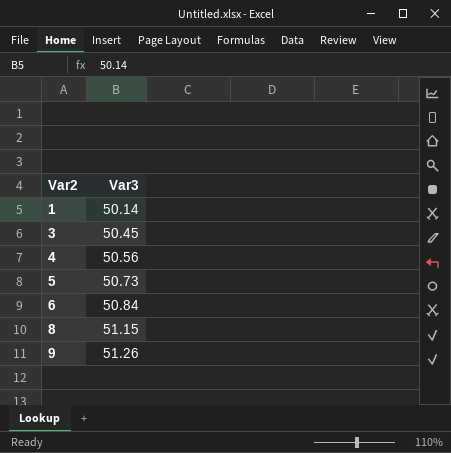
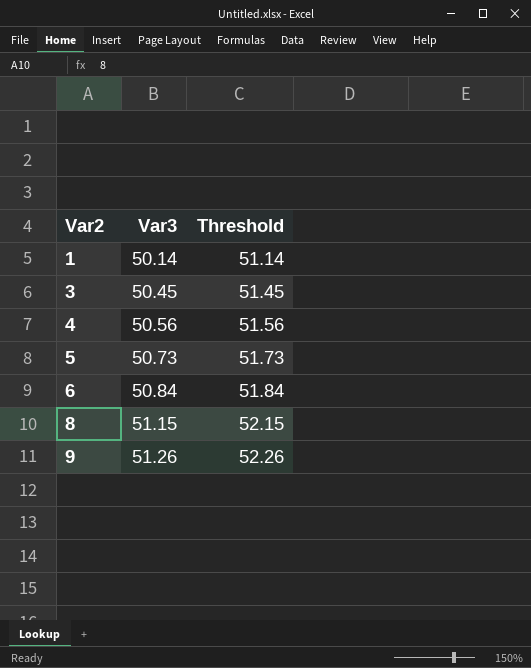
column Threshold | formula: none -> [Var3] + 1

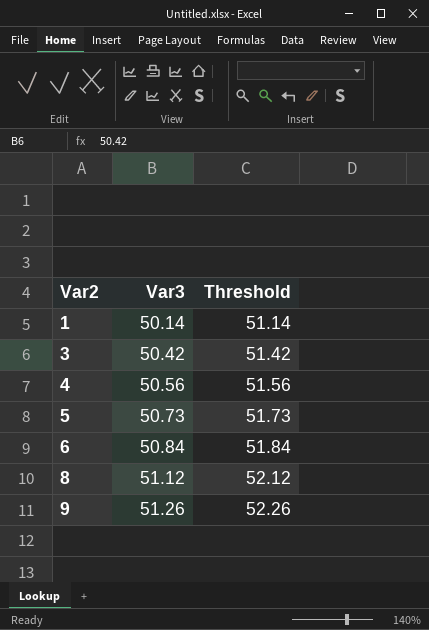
3 | Var3: 50.45 -> 50.42
3 | Threshold: 51.45 -> 51.42
8 | Var3: 51.15 -> 51.12
8 | Threshold: 52.15 -> 52.12

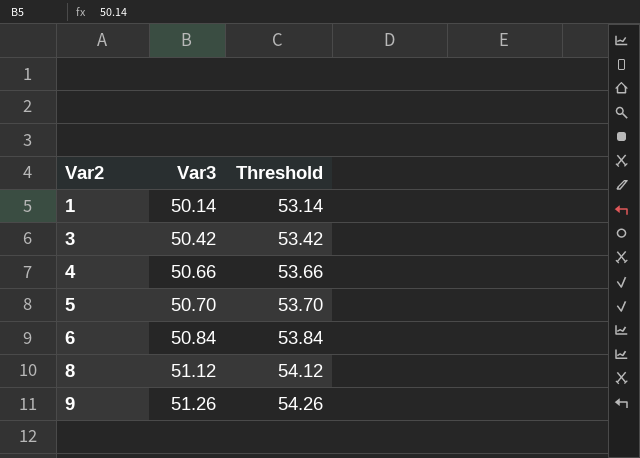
column Threshold | formula: [Var3] + 1 -> [Var3] + 3
4 | Var3: 50.56 -> 50.66
5 | Var3: 50.73 -> 50.70

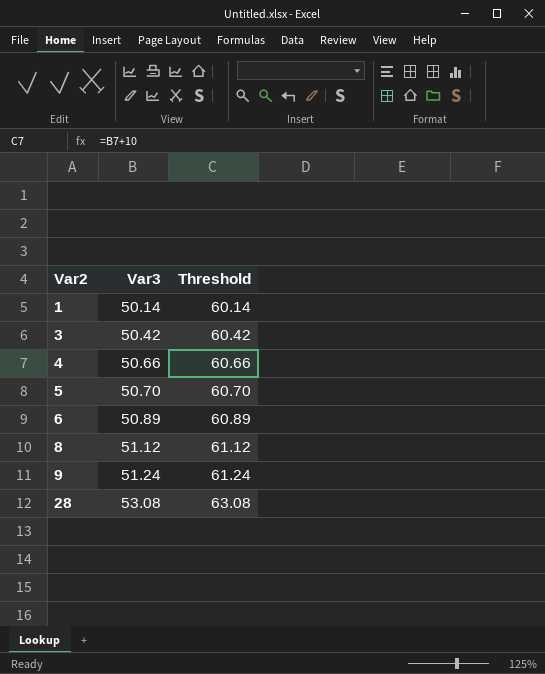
column Threshold | formula: [Var3] + 3 -> [Var3] + 10
6 | Var3: 50.84 -> 50.89
9 | Var3: 51.26 -> 51.24
row 28: none -> 53.08 | 63.08

